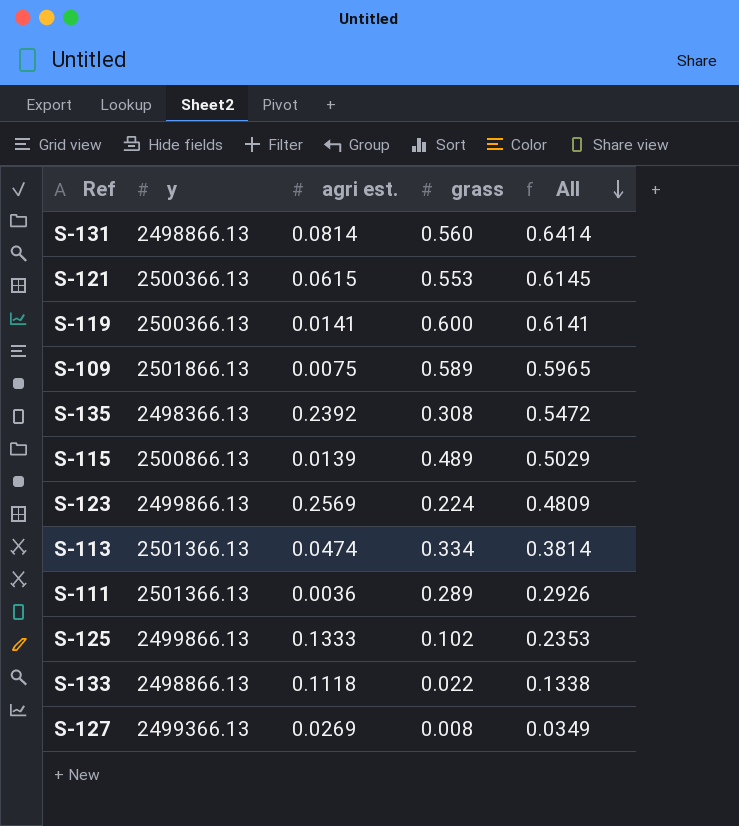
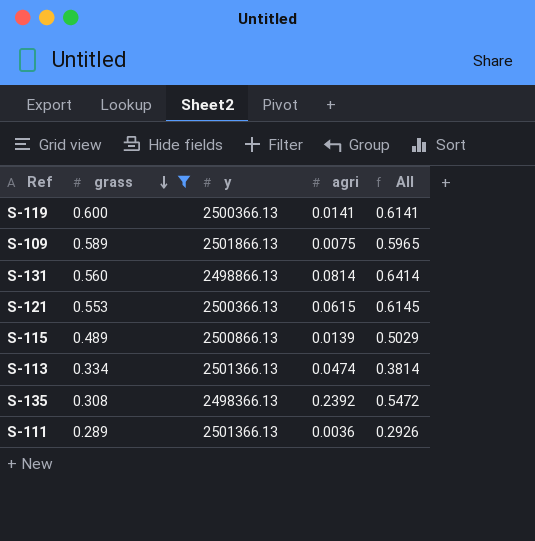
filter: none -> grass >= 0.289
row order: All descending -> grass descending
column grass | position: 4 -> 2
column name: agri est. -> agri

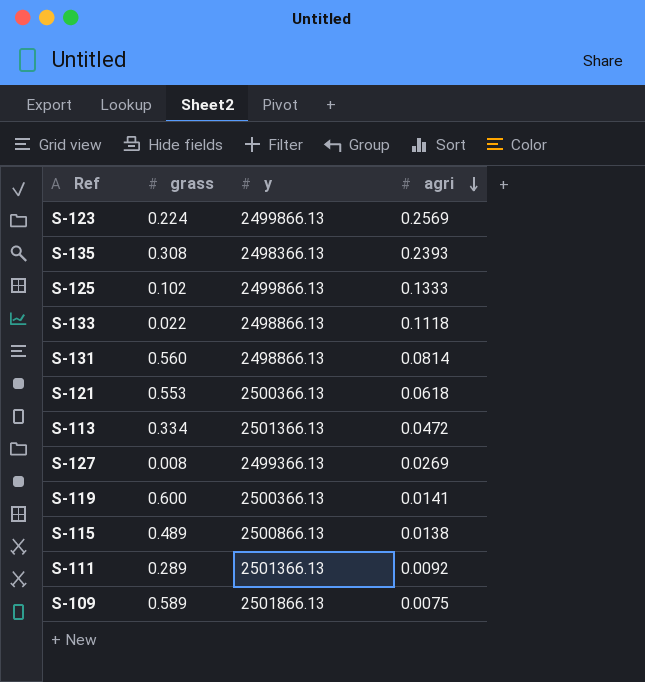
filter: grass >= 0.289 -> none
row order: grass descending -> agri descending
column All | formula: [grass] + [agri] -> none
S-135 | agri: 0.2392 -> 0.2393
S-121 | agri: 0.0615 -> 0.0618
S-113 | agri: 0.0474 -> 0.0472
S-115 | agri: 0.0139 -> 0.0138
S-111 | agri: 0.0036 -> 0.0092

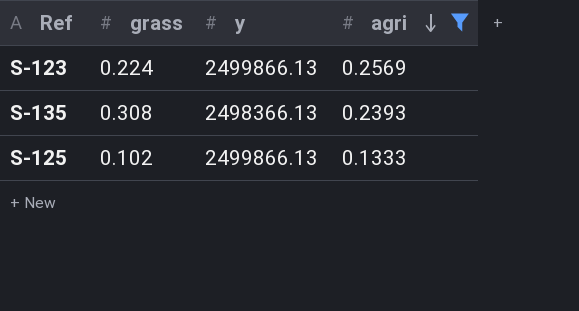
filter: none -> agri >= 0.1333

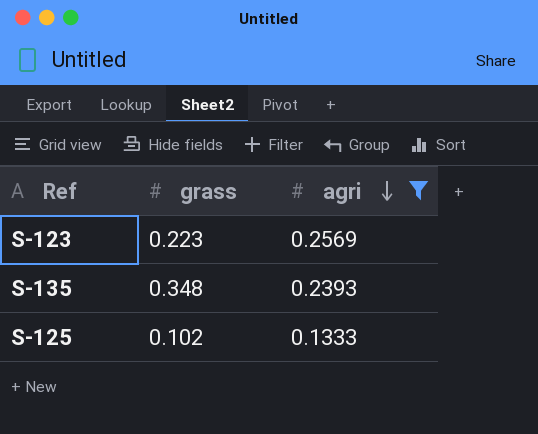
column y | position: 3 -> none
S-123 | grass: 0.224 -> 0.223
S-135 | grass: 0.308 -> 0.348

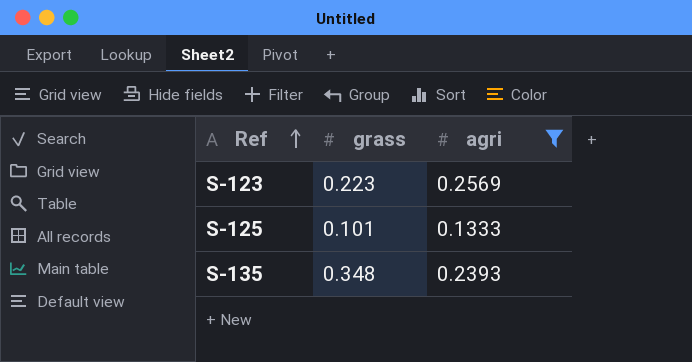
row order: agri descending -> Ref ascending
S-125 | grass: 0.102 -> 0.101

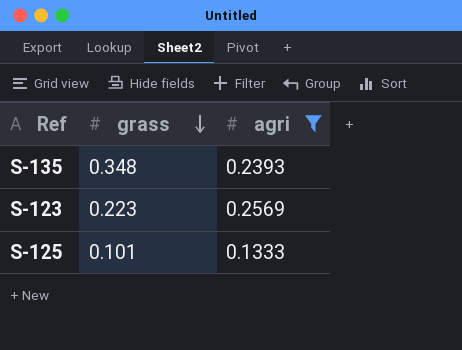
row order: Ref ascending -> grass descending

